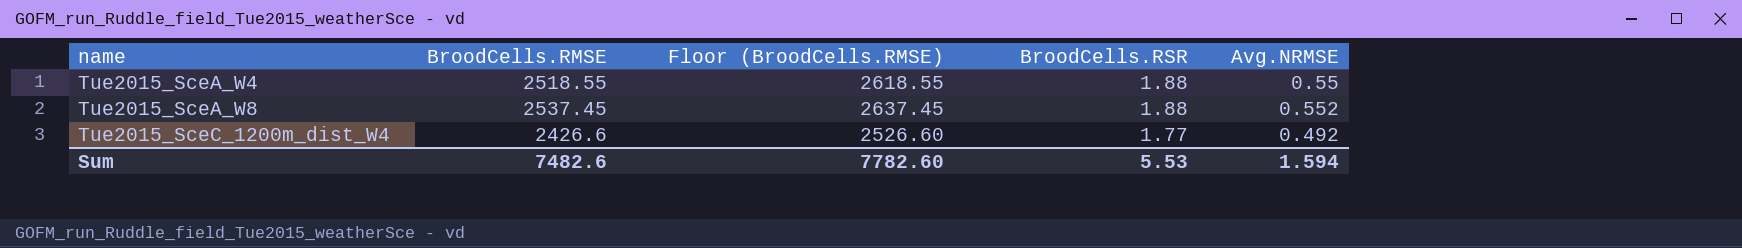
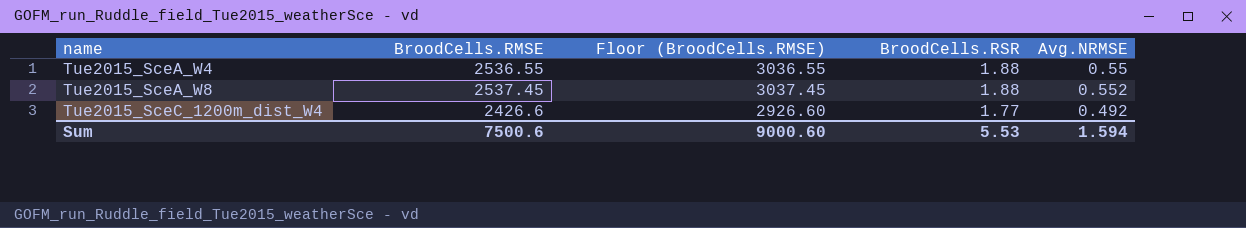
column Floor (BroodCells.RMSE) | formula: [BroodCells.RMSE] + 100 -> [BroodCells.RMSE] + 500
Tue2015_SceA_W4 | BroodCells.RMSE: 2518.55 -> 2536.55
Sum | BroodCells.RMSE: 7482.6 -> 7500.6
Sum | Floor (BroodCells.RMSE): 7782.60 -> 9000.60

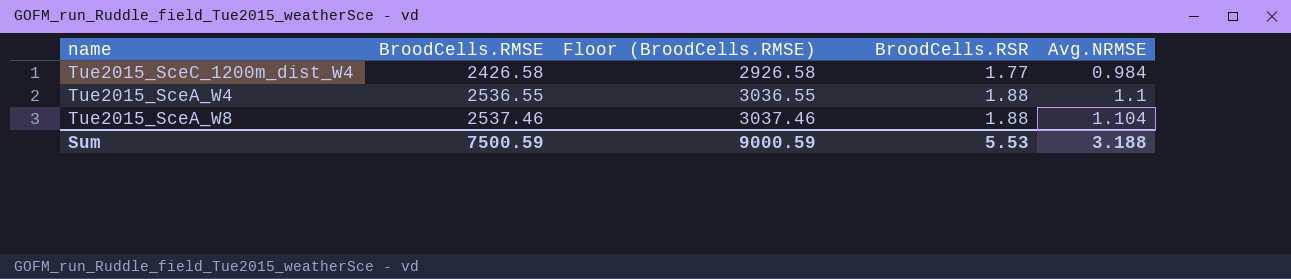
row order: name ascending -> BroodCells.RMSE ascending
Tue2015_SceC_1200m_dist_W4 | BroodCells.RMSE: 2426.6 -> 2426.58
Tue2015_SceC_1200m_dist_W4 | Floor (BroodCells.RMSE): 2926.60 -> 2926.58
Tue2015_SceC_1200m_dist_W4 | Avg.NRMSE: 0.492 -> 0.984
Tue2015_SceA_W4 | Avg.NRMSE: 0.55 -> 1.1
Tue2015_SceA_W8 | BroodCells.RMSE: 2537.45 -> 2537.46
Tue2015_SceA_W8 | Floor (BroodCells.RMSE): 3037.45 -> 3037.46
Tue2015_SceA_W8 | Avg.NRMSE: 0.552 -> 1.104
Sum | BroodCells.RMSE: 7500.6 -> 7500.59
Sum | Floor (BroodCells.RMSE): 9000.60 -> 9000.59
Sum | Avg.NRMSE: 1.594 -> 3.188

